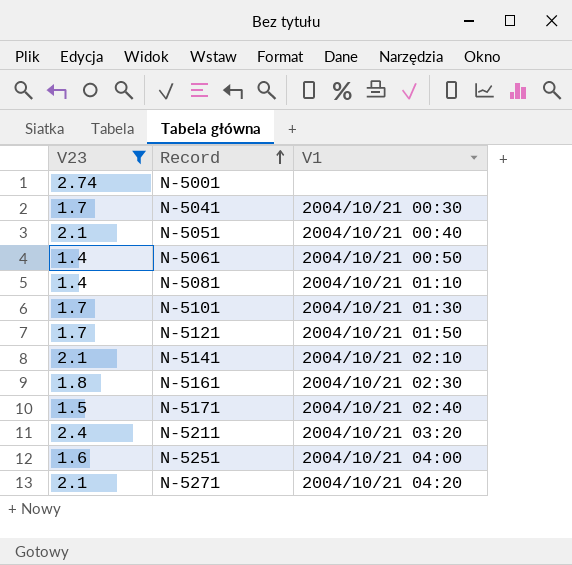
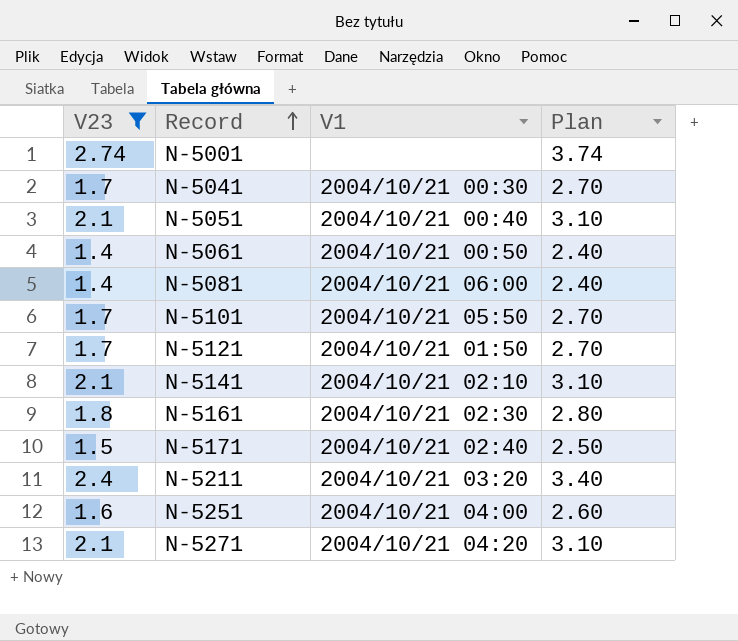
column Plan | formula: none -> [V23] + 1
N-5081 | V1: 2004/10/21 01:10 -> 2004/10/21 06:00
N-5101 | V1: 2004/10/21 01:30 -> 2004/10/21 05:50

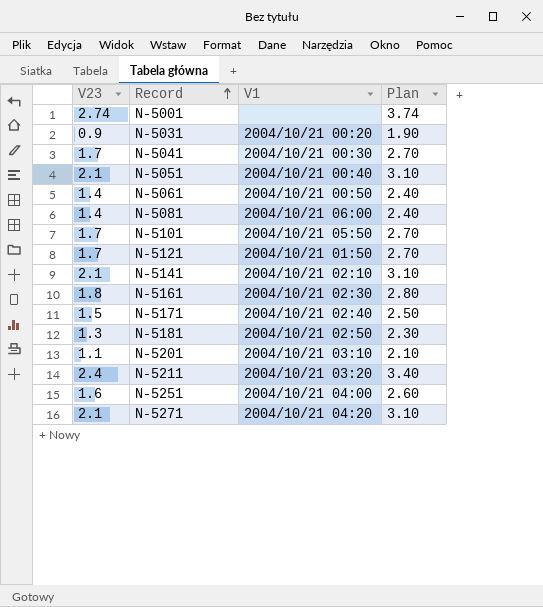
filter: V23 >= 1.4 -> none

